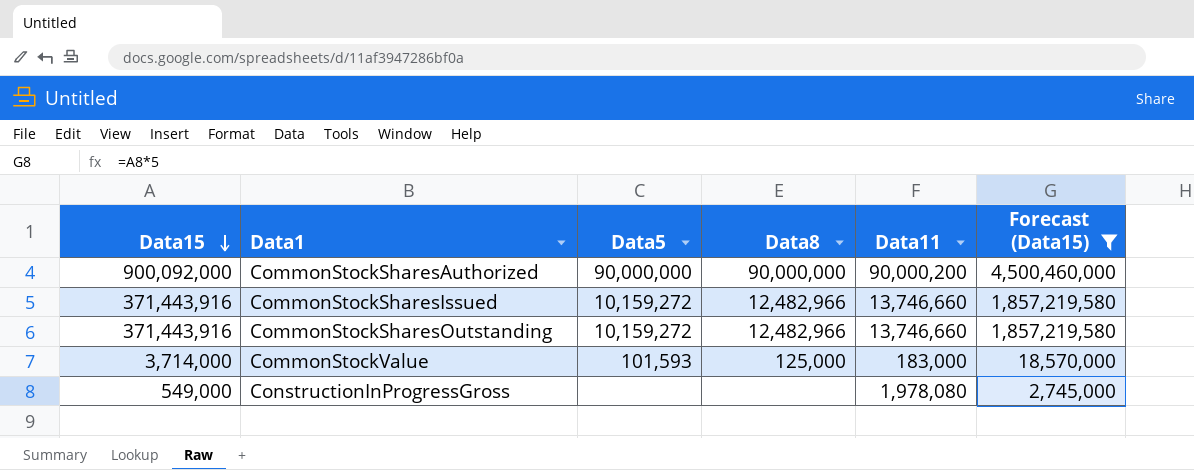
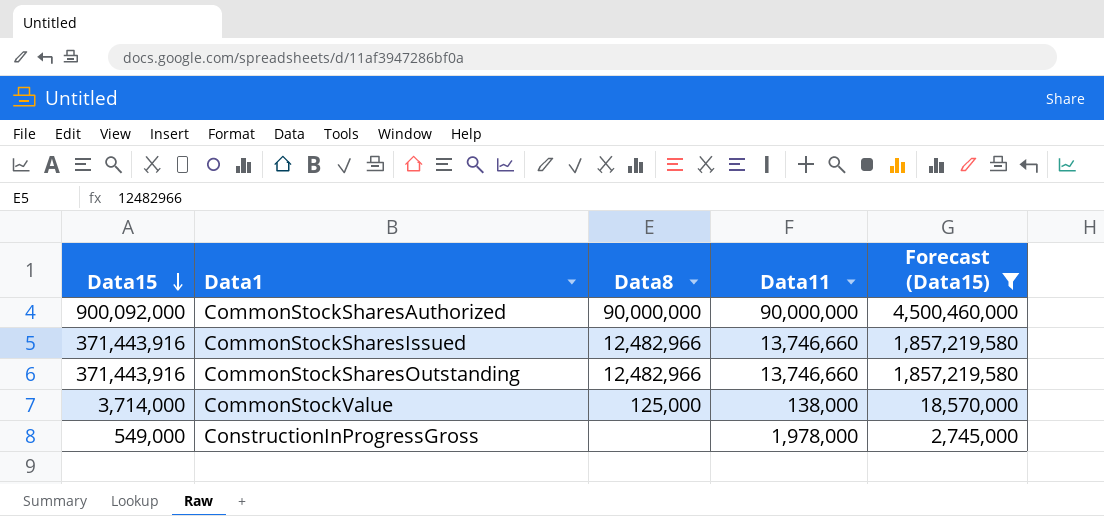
column Data5 | position: 3 -> none
CommonStockSharesAuthorized | Data11: 90,000,200 -> 90,000,000
CommonStockValue | Data11: 183,000 -> 138,000
ConstructionInProgressGross | Data11: 1,978,080 -> 1,978,000

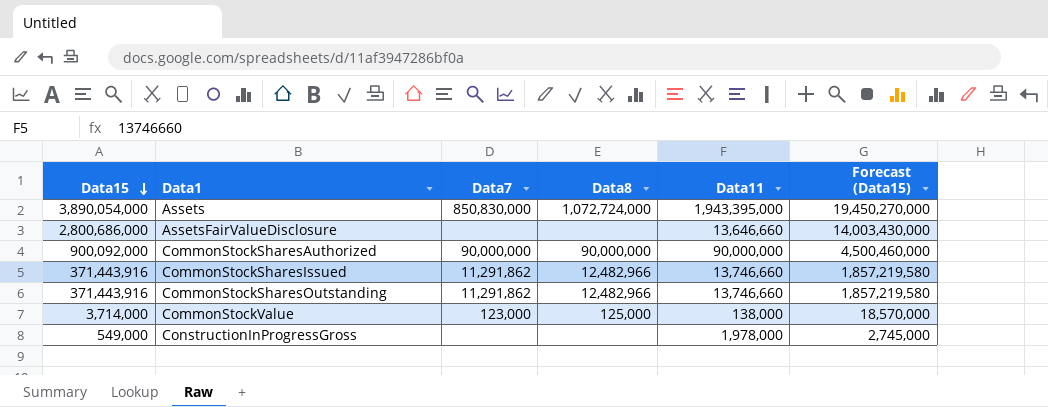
filter: Forecast (Data15) <= 4,500,460,000 -> none
column Data7 | position: none -> 3

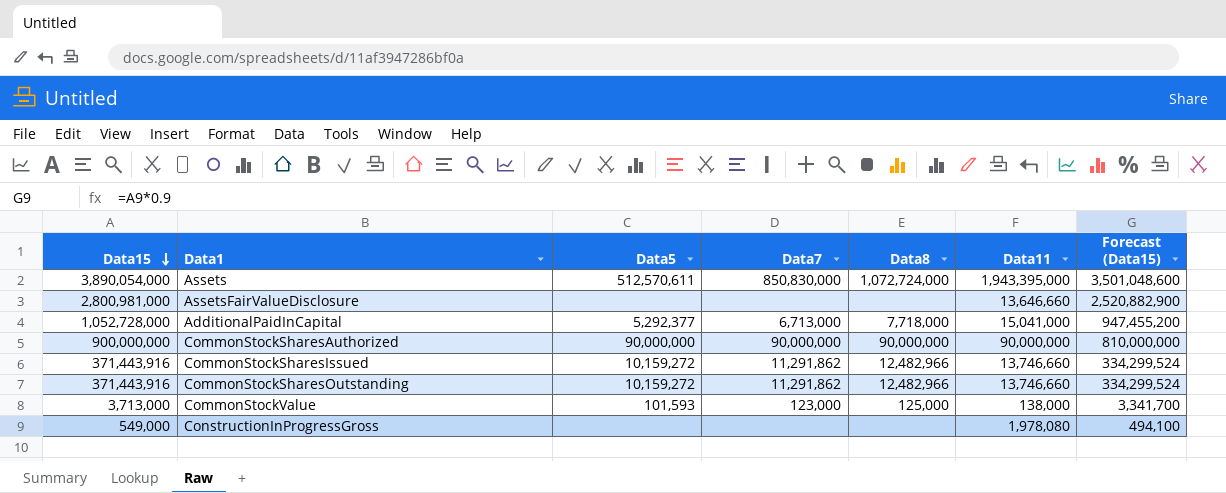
column Data5 | position: none -> 3
column Forecast (Data15) | formula: [Data15] * 5 -> [Data15] * 0.9
AssetsFairValueDisclosure | Data15: 2,800,686,000 -> 2,800,981,000
row AdditionalPaidInCapital: none -> 1,052,728,000 | 5,292,377 | 6,713,000 | 7,718,000 | 15,041,000 | 947,455,200
CommonStockSharesAuthorized | Data15: 900,092,000 -> 900,000,000
CommonStockValue | Data15: 3,714,000 -> 3,713,000
ConstructionInProgressGross | Data11: 1,978,000 -> 1,978,080

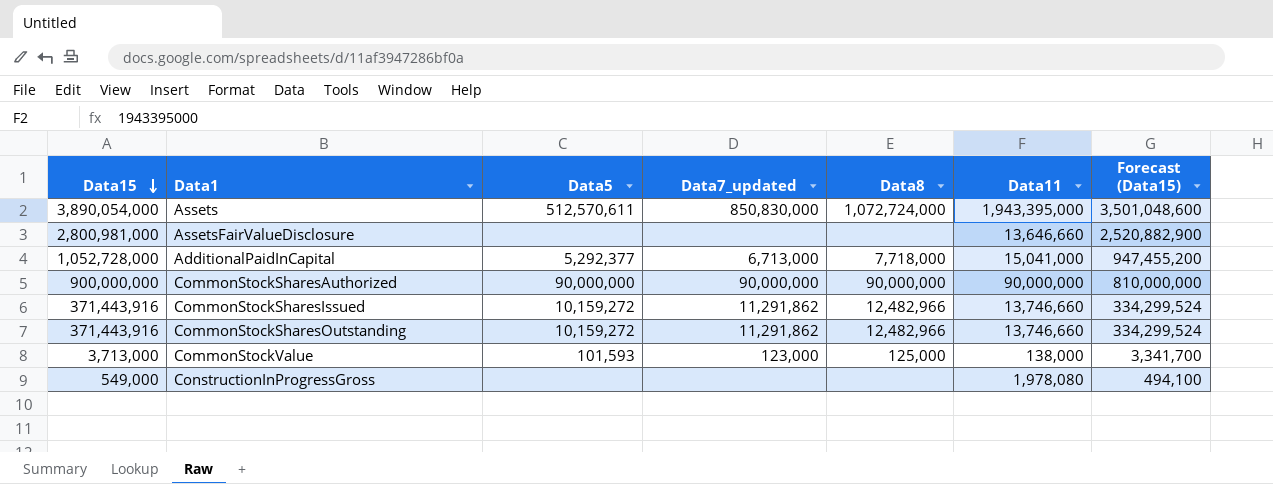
column name: Data7 -> Data7_updated

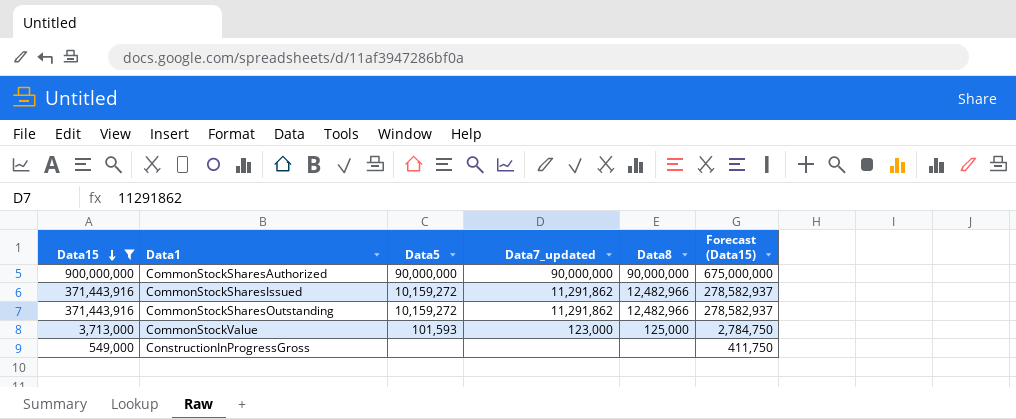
filter: none -> Data15 <= 900,000,000
column Data11 | position: 6 -> none
column Forecast (Data15) | formula: [Data15] * 0.9 -> [Data15] * 0.75

